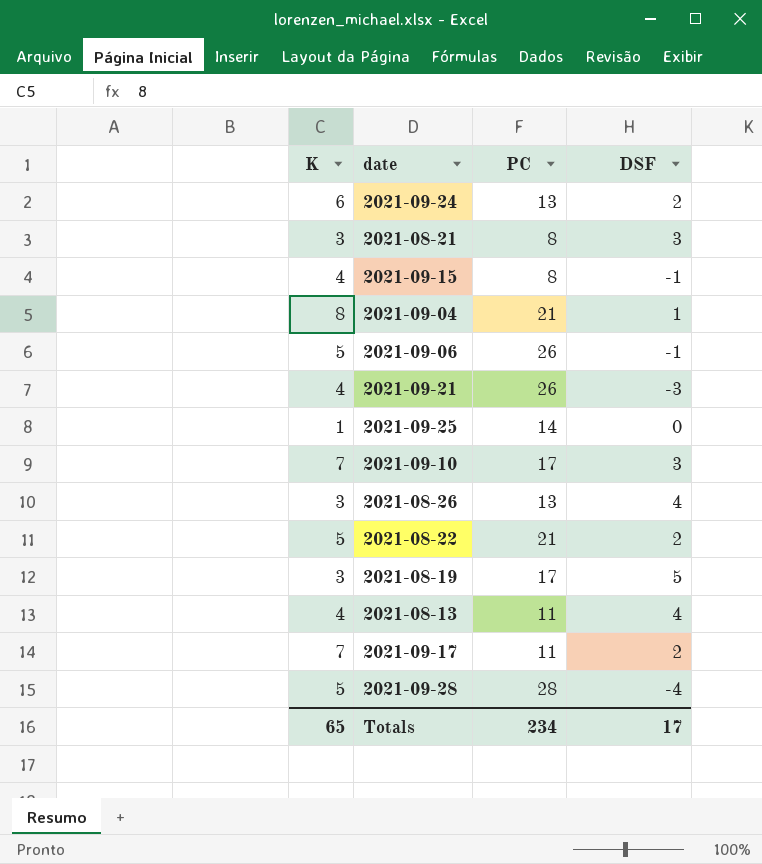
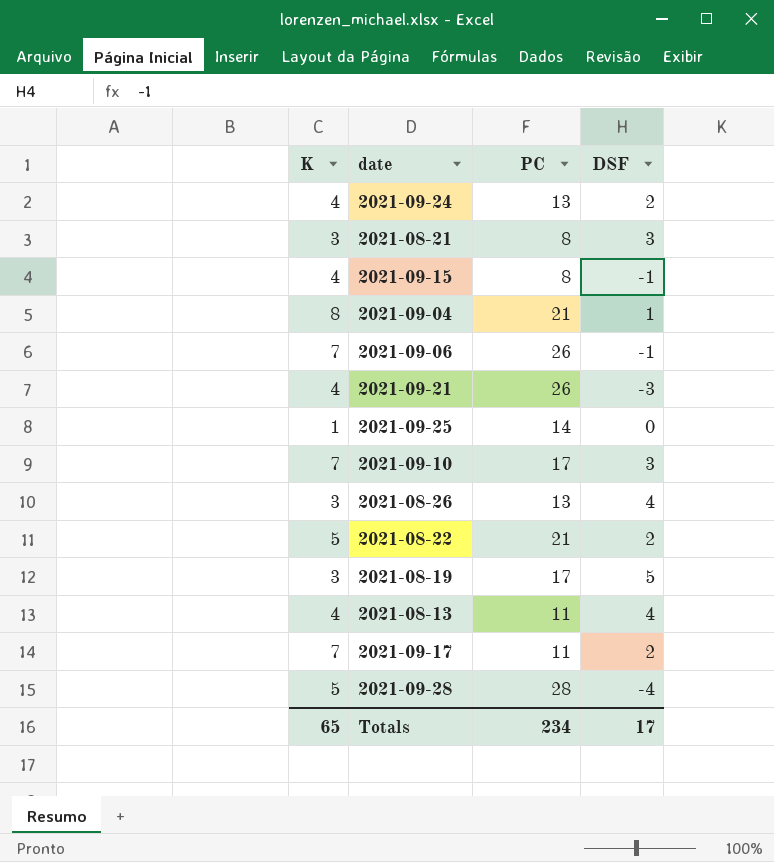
2021-09-24 | K: 6 -> 4
2021-09-06 | K: 5 -> 7

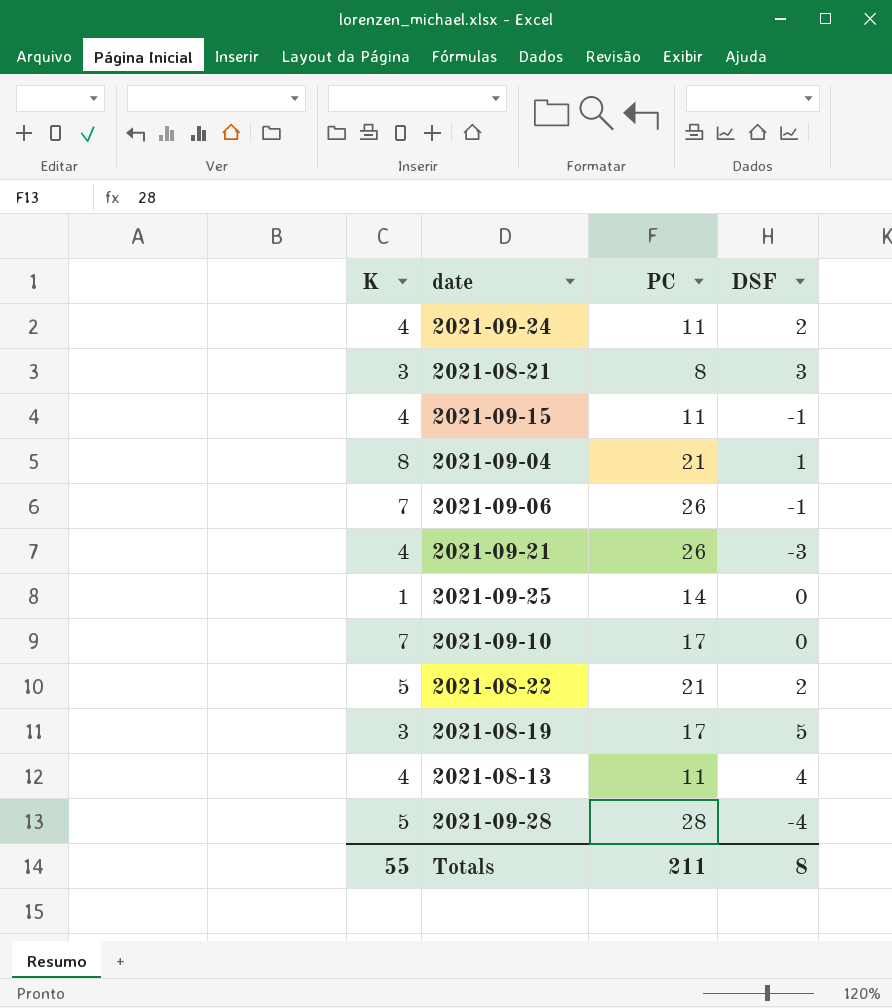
row 2021-08-26: 3 | 13 | 4 -> none
row 2021-09-17: 7 | 11 | 2 -> none
2021-09-24 | PC: 13 -> 11
2021-09-15 | PC: 8 -> 11
2021-09-10 | DSF: 3 -> 0
Totals | K: 65 -> 55
Totals | PC: 234 -> 211
Totals | DSF: 17 -> 8

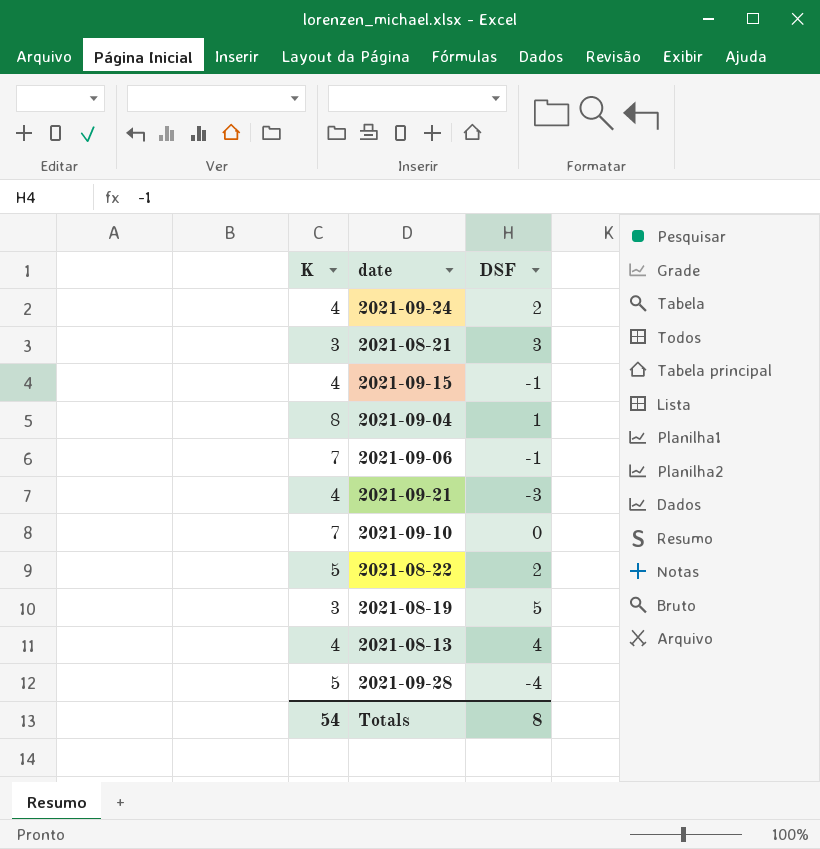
column PC | position: 3 -> none
row 2021-09-25: 1 | 14 | 0 -> none
Totals | K: 55 -> 54

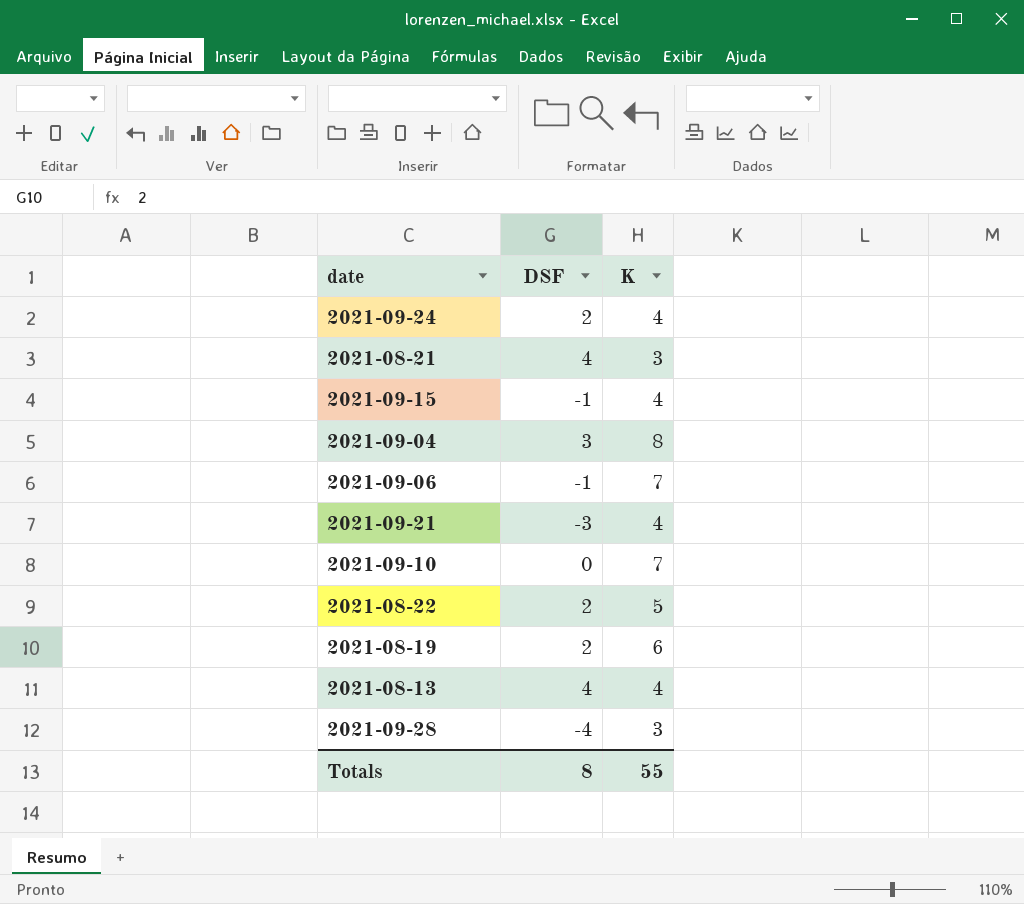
column K | position: 1 -> 3
2021-08-21 | DSF: 3 -> 4
2021-09-04 | DSF: 1 -> 3
2021-08-19 | DSF: 5 -> 2
2021-08-19 | K: 3 -> 6
2021-09-28 | K: 5 -> 3
Totals | K: 54 -> 55

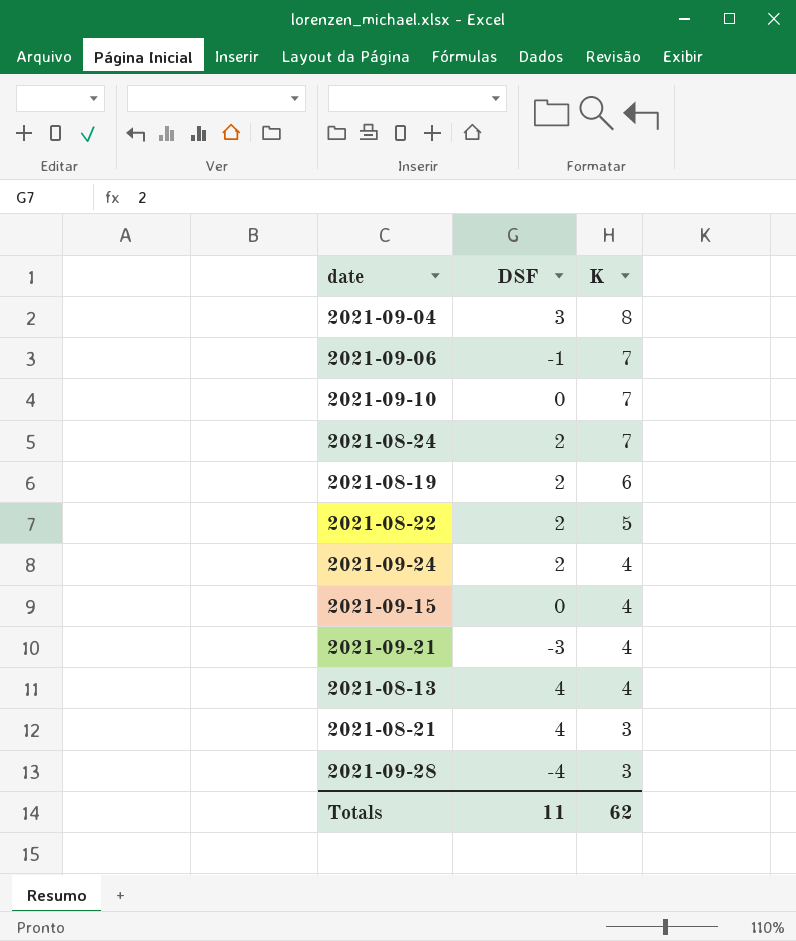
row order: none -> K descending
row 2021-08-24: none -> 2 | 7
2021-09-15 | DSF: -1 -> 0
Totals | DSF: 8 -> 11
Totals | K: 55 -> 62

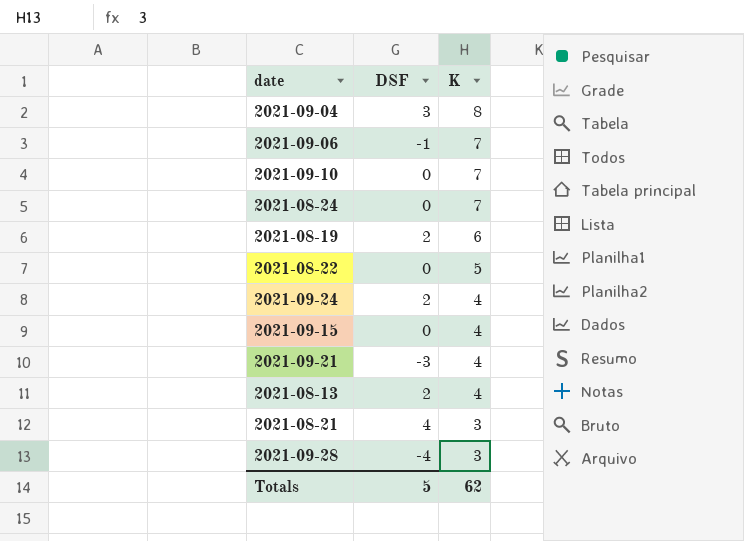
2021-08-24 | DSF: 2 -> 0
2021-08-22 | DSF: 2 -> 0
2021-08-13 | DSF: 4 -> 2
Totals | DSF: 11 -> 5

